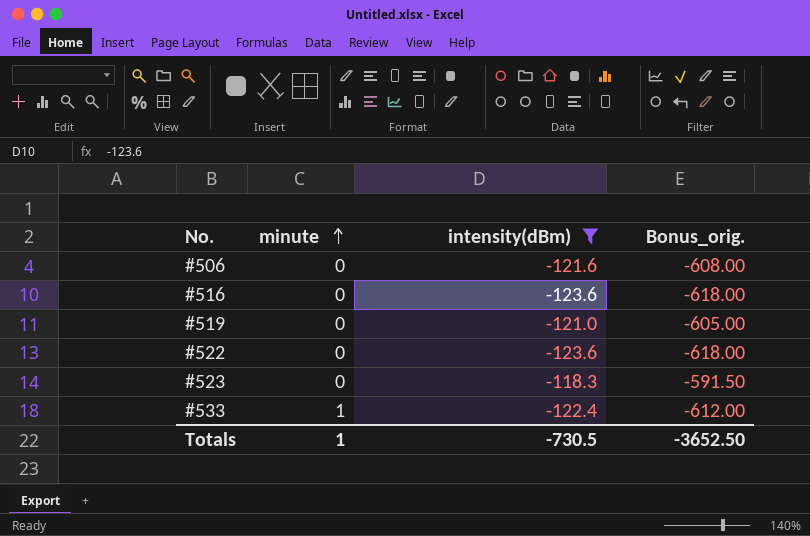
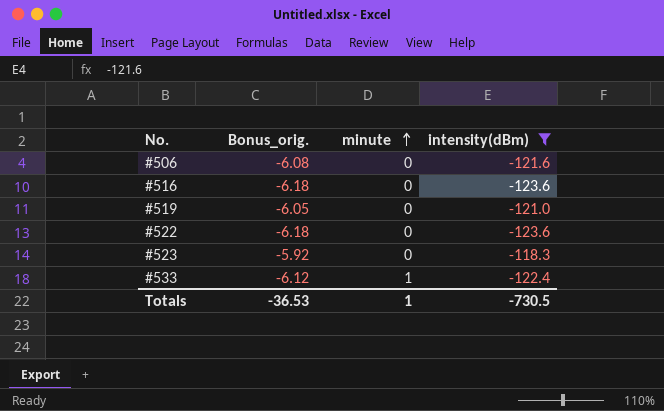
column Bonus_orig. | formula: [intensity(dBm)] * 5 -> [intensity(dBm)] * 0.05
column Bonus_orig. | position: 4 -> 2
Totals | Bonus_orig.: -3652.50 -> -36.53

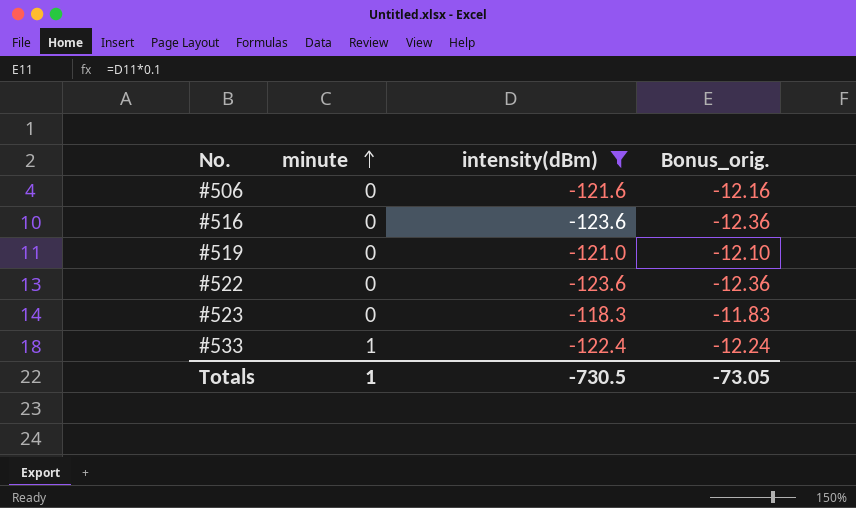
column Bonus_orig. | formula: [intensity(dBm)] * 0.05 -> [intensity(dBm)] * 0.1
column Bonus_orig. | position: 2 -> 4
Totals | Bonus_orig.: -36.53 -> -73.05

